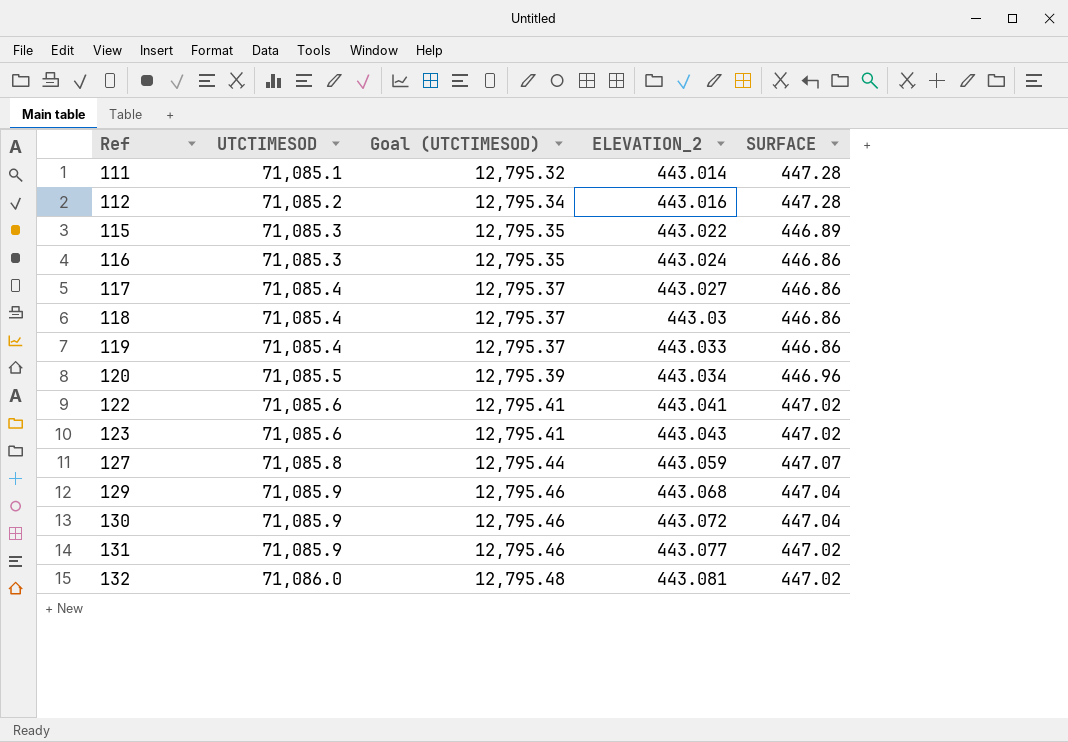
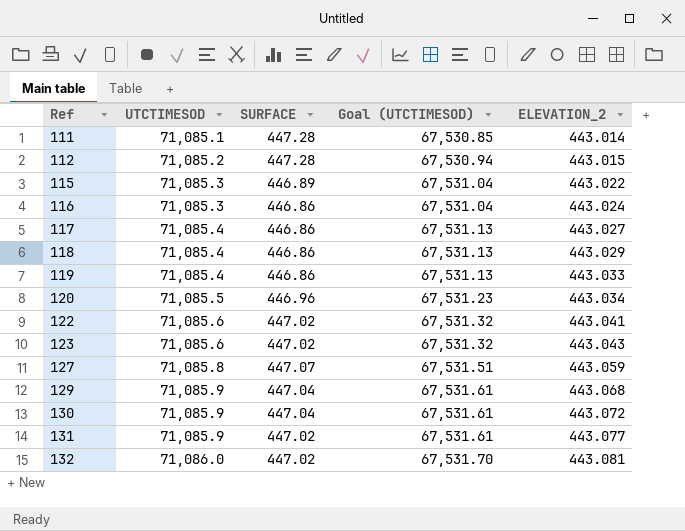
column SURFACE | position: 5 -> 3
column Goal (UTCTIMESOD) | formula: [UTCTIMESOD] * 0.18 -> [UTCTIMESOD] * 0.95
112 | ELEVATION_2: 443.016 -> 443.015
118 | ELEVATION_2: 443.03 -> 443.029

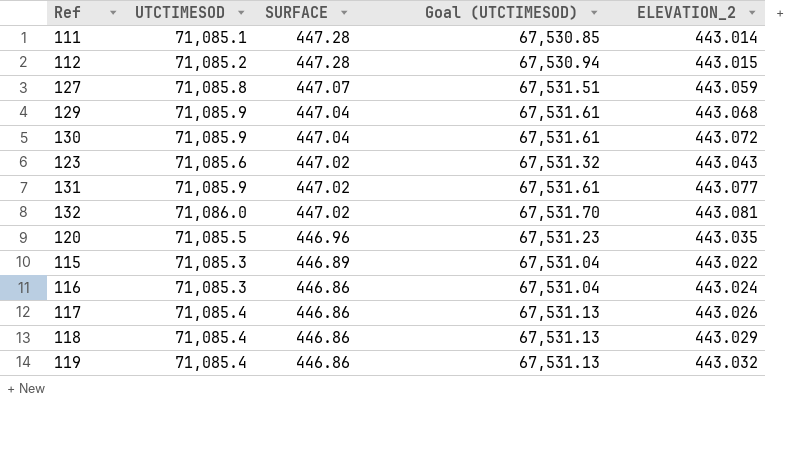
row order: Ref ascending -> SURFACE descending
row 122: 71,085.6 | 447.02 | 67,531.32 | 443.041 -> none
120 | ELEVATION_2: 443.034 -> 443.035
117 | ELEVATION_2: 443.027 -> 443.026
119 | ELEVATION_2: 443.033 -> 443.032

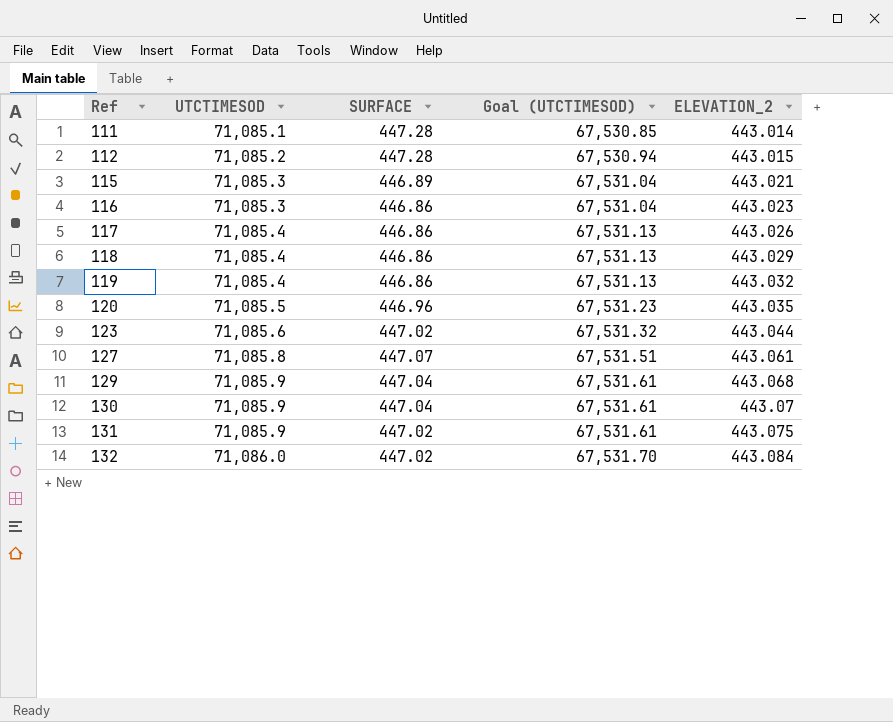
row order: SURFACE descending -> Ref ascending
115 | ELEVATION_2: 443.022 -> 443.021
116 | ELEVATION_2: 443.024 -> 443.023
123 | ELEVATION_2: 443.043 -> 443.044
127 | ELEVATION_2: 443.059 -> 443.061
130 | ELEVATION_2: 443.072 -> 443.07
131 | ELEVATION_2: 443.077 -> 443.075
132 | ELEVATION_2: 443.081 -> 443.084

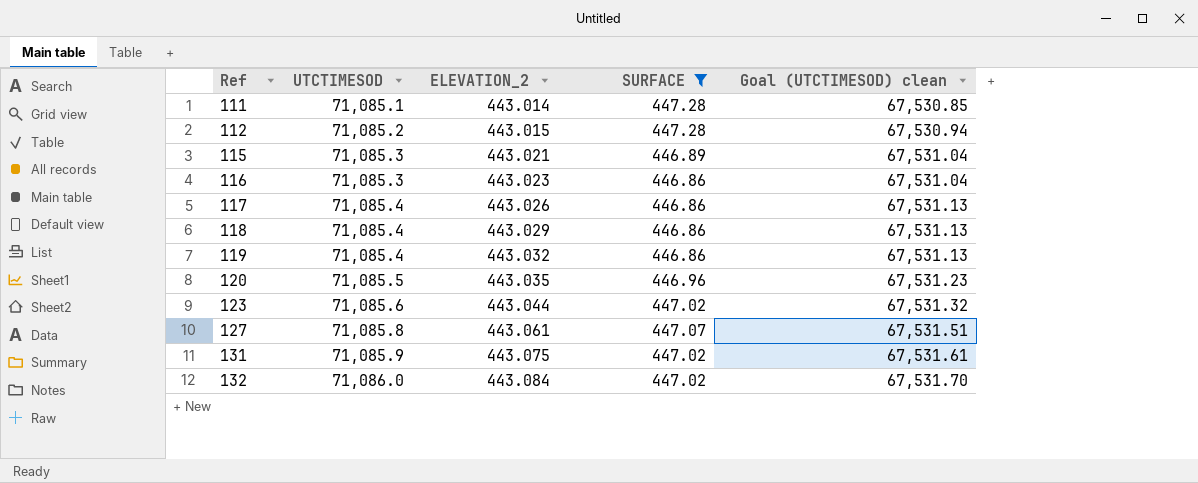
filter: none -> SURFACE != 447.04
column ELEVATION_2 | position: 5 -> 3
column name: Goal (UTCTIMESOD) -> Goal (UTCTIMESOD) clean

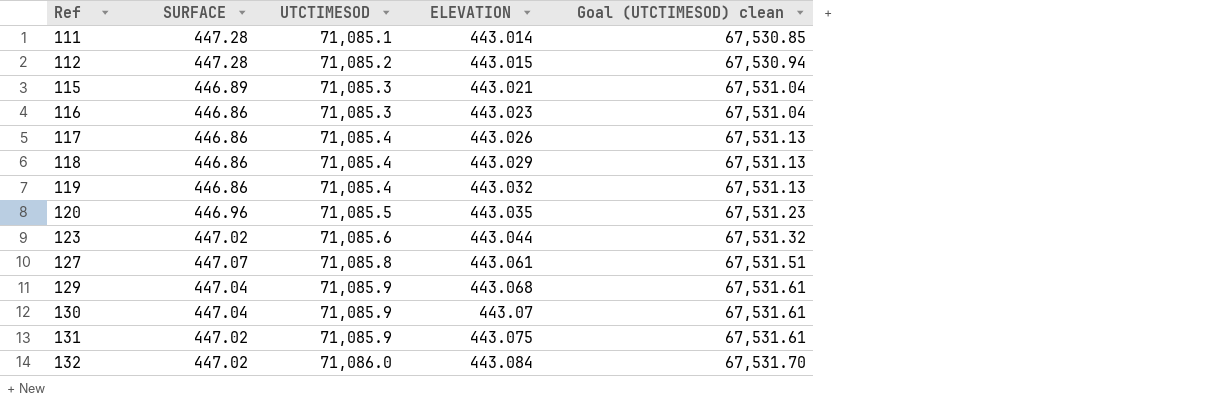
filter: SURFACE != 447.04 -> none
column SURFACE | position: 4 -> 2
column name: ELEVATION_2 -> ELEVATION

